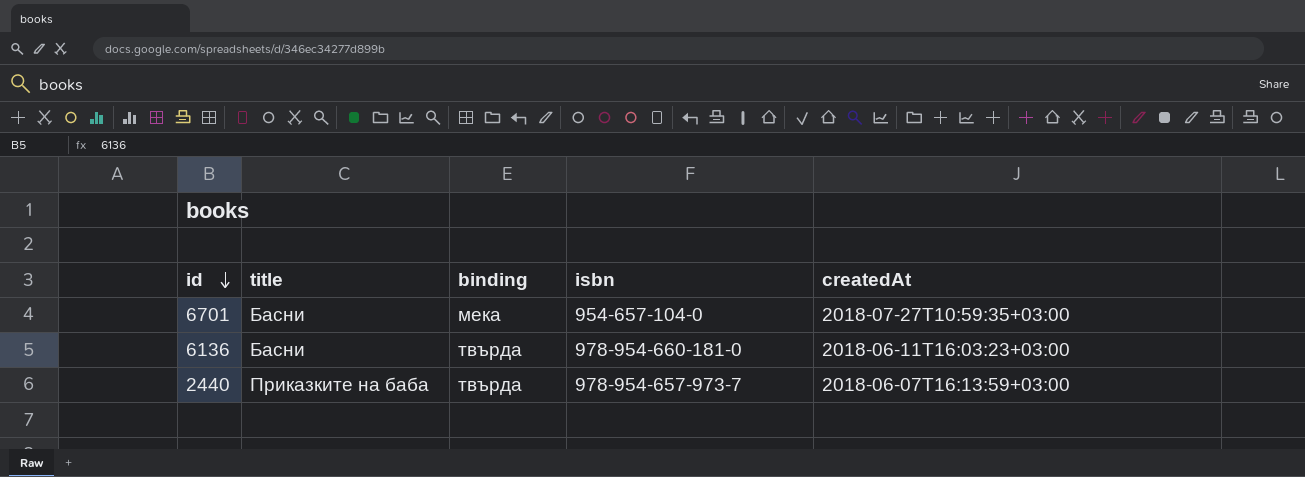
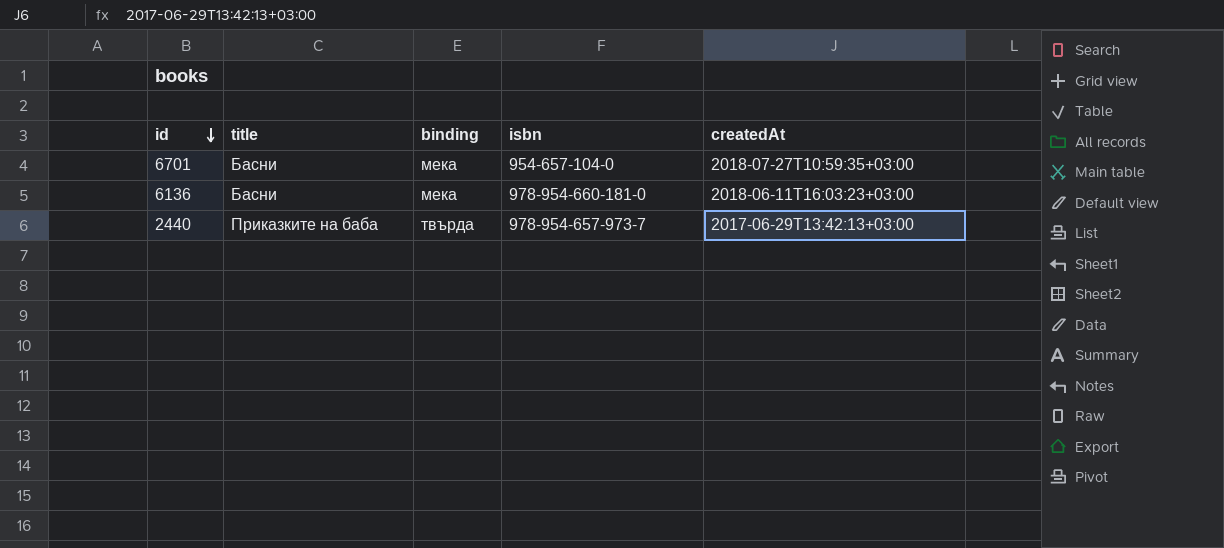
6136 | binding: твърда -> мека
2440 | createdAt: 2018-06-07T16:13:59+03:00 -> 2017-06-29T13:42:13+03:00

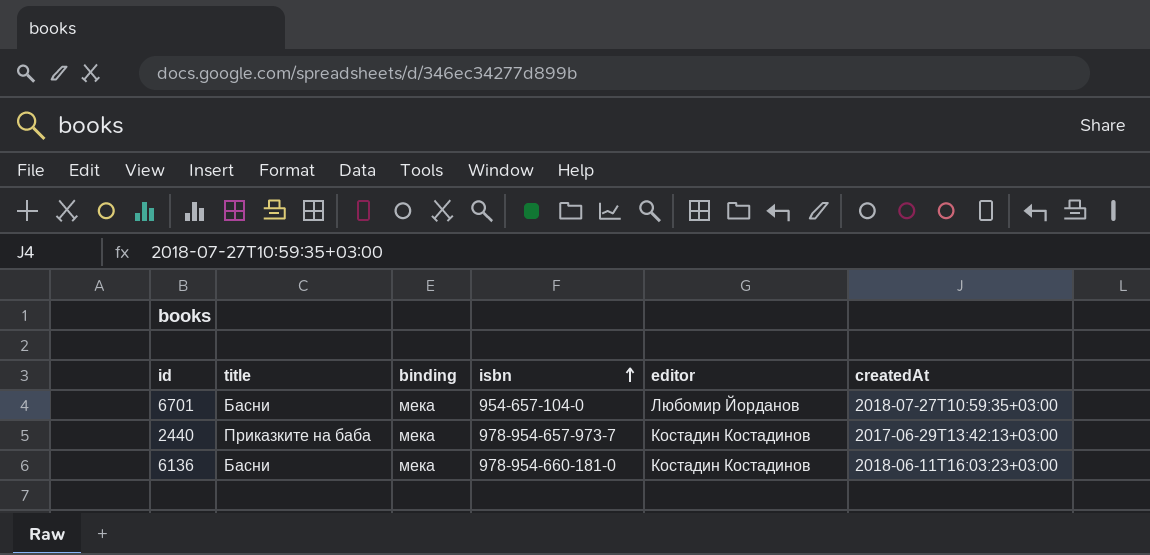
row order: id descending -> isbn ascending
column editor | position: none -> 5
2440 | binding: твърда -> мека

